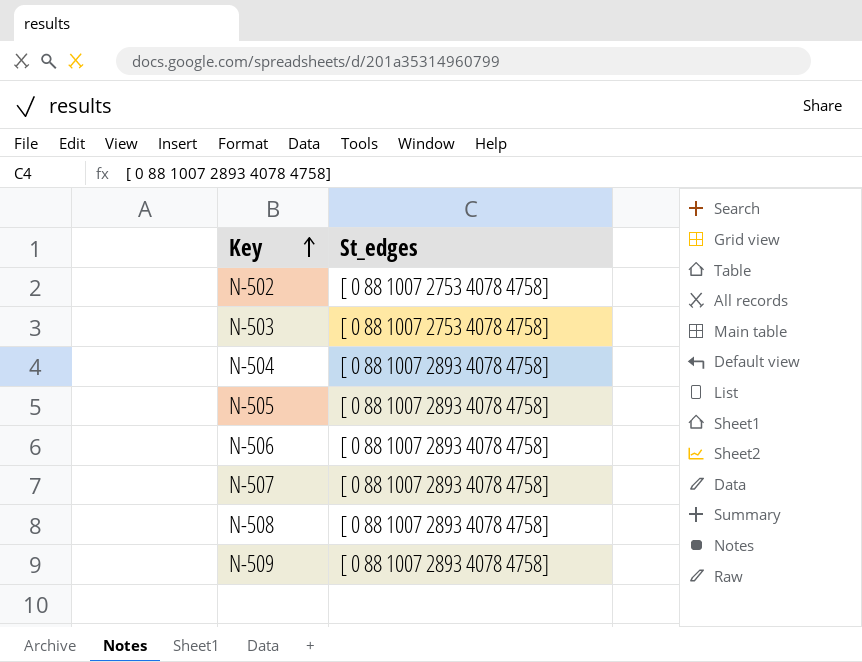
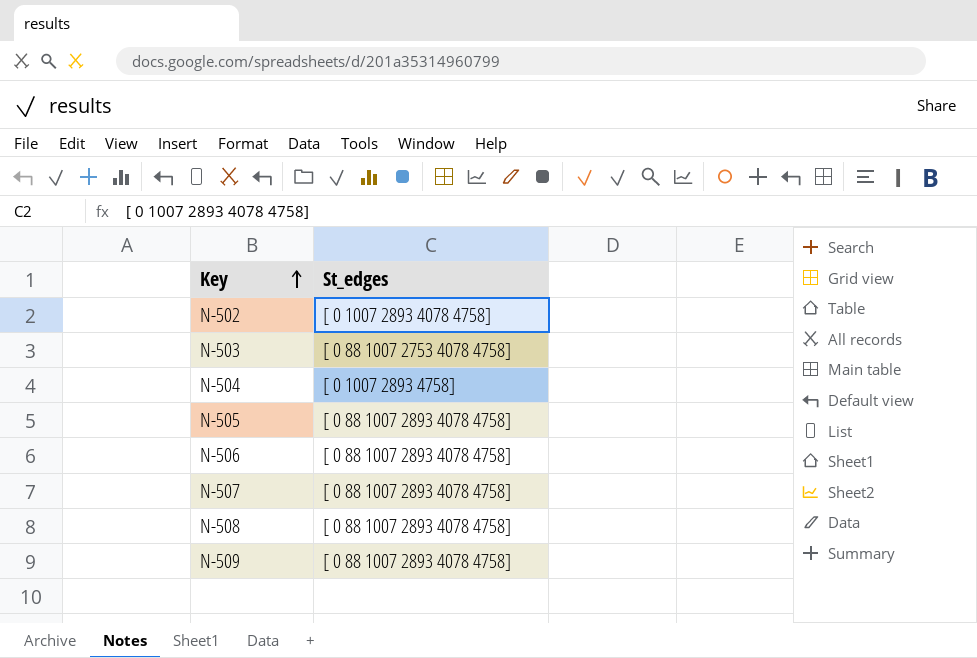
N-502 | St_edges: [ 0 88 1007 2753 4078 4758] -> [ 0 1007 2893 4078 4758]
N-504 | St_edges: [ 0 88 1007 2893 4078 4758] -> [ 0 1007 2893 4758]

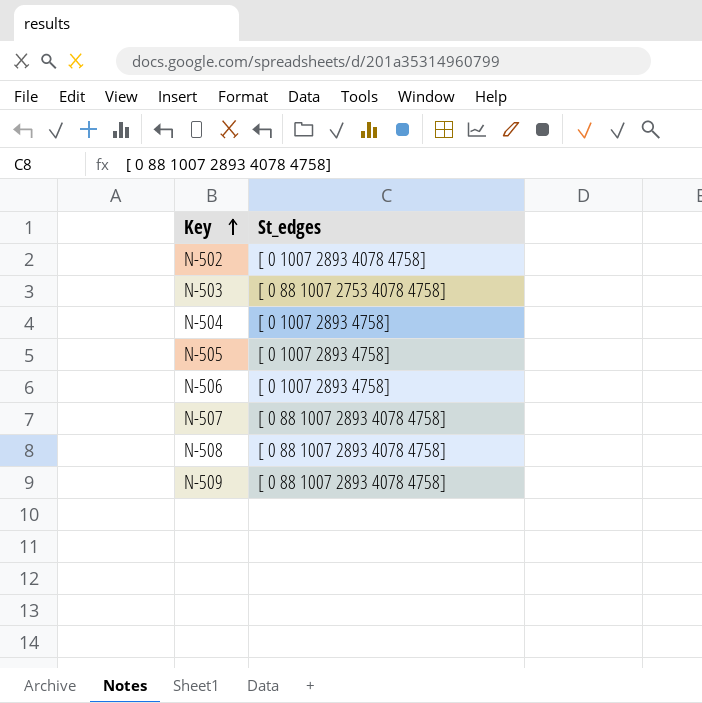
N-505 | St_edges: [ 0 88 1007 2893 4078 4758] -> [ 0 1007 2893 4758]
N-506 | St_edges: [ 0 88 1007 2893 4078 4758] -> [ 0 1007 2893 4758]

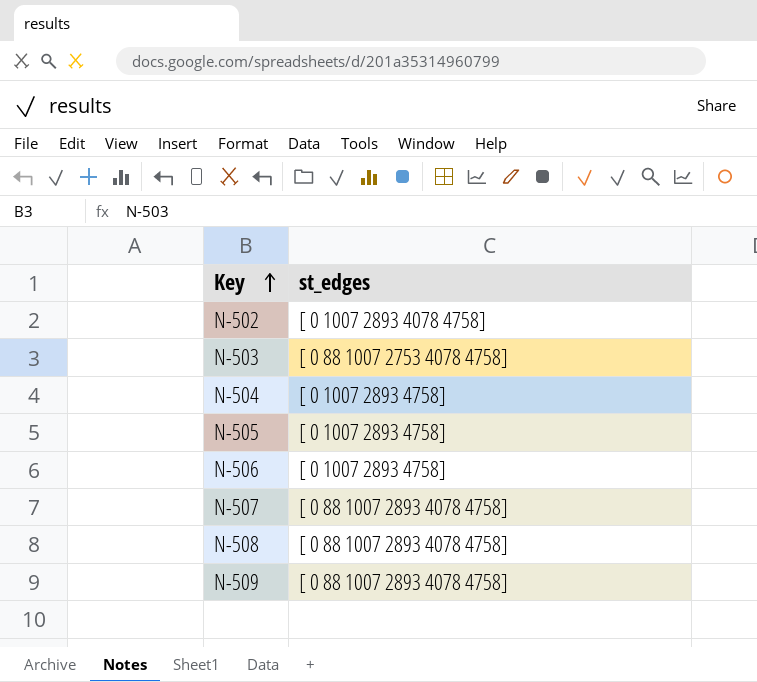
column name: St_edges -> st_edges

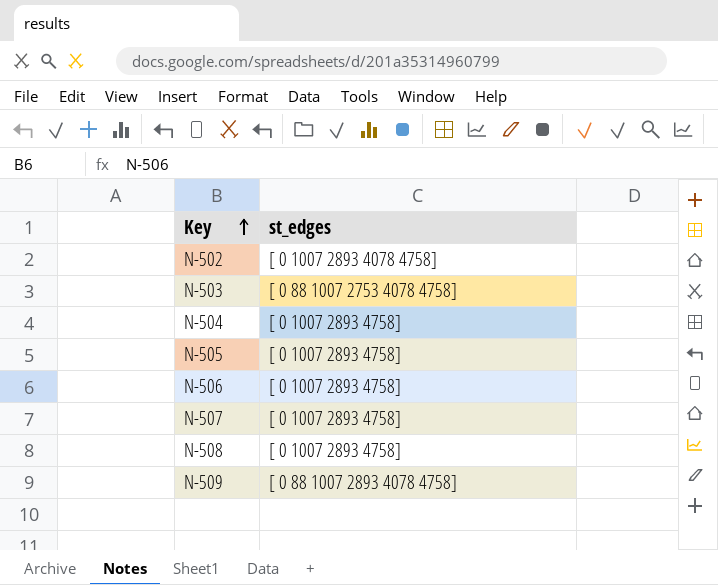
N-507 | st_edges: [ 0 88 1007 2893 4078 4758] -> [ 0 1007 2893 4758]
N-508 | st_edges: [ 0 88 1007 2893 4078 4758] -> [ 0 1007 2893 4758]

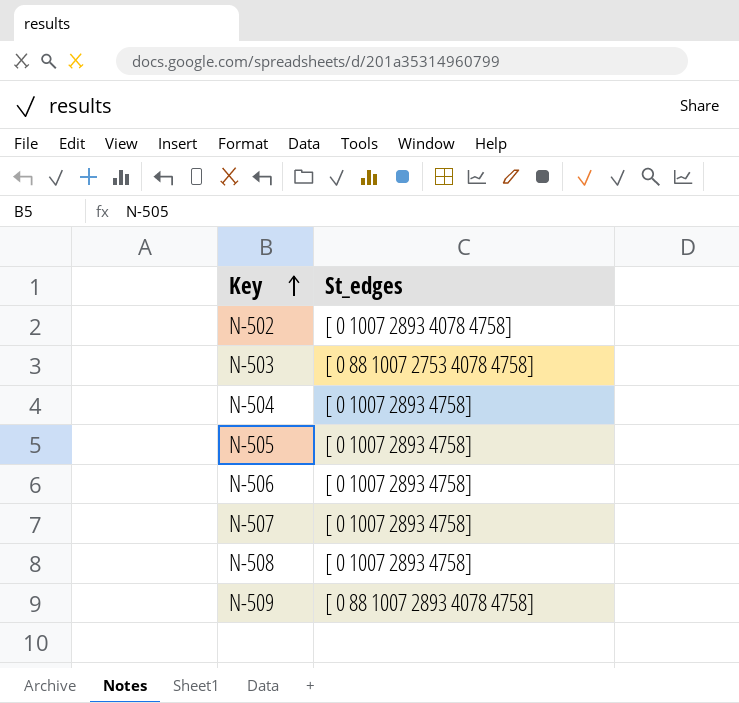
column name: st_edges -> St_edges

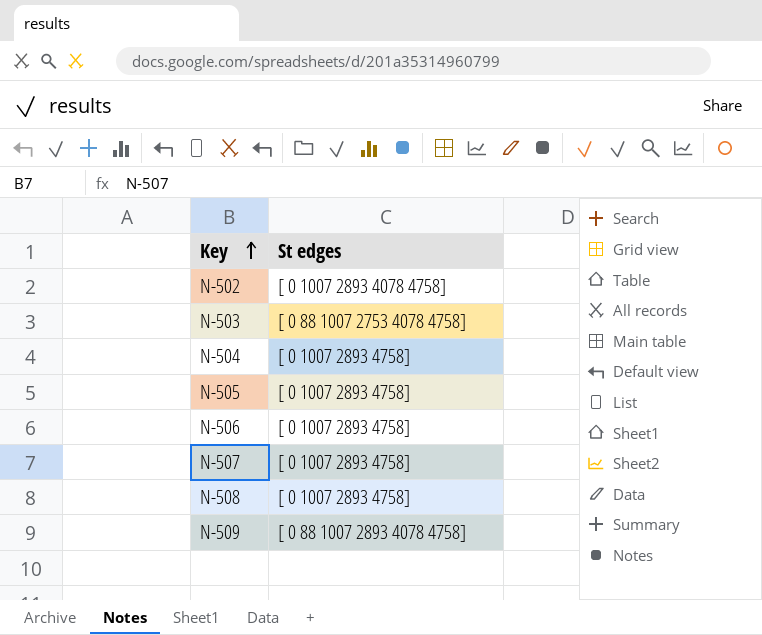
column name: St_edges -> St edges

